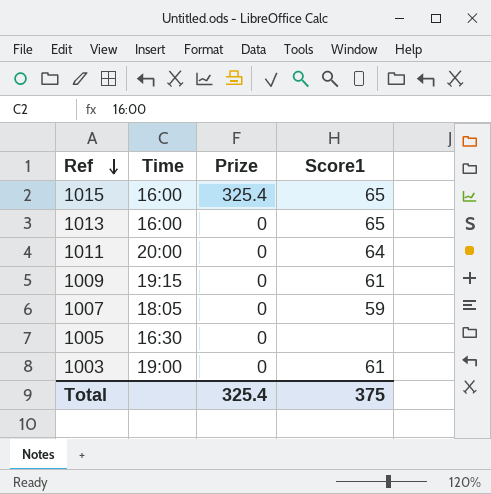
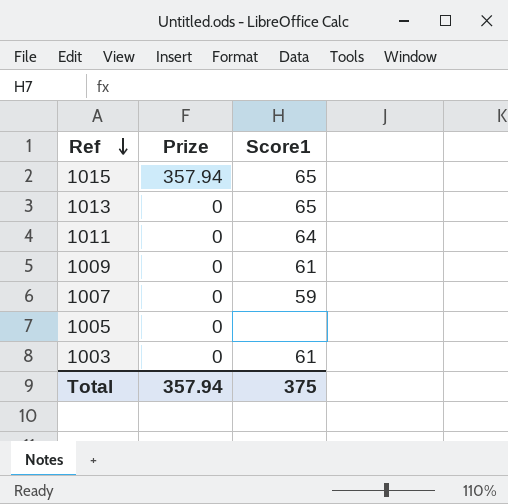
column Time | position: 2 -> none
1015 | Prize: 325.4 -> 357.94
Total | Prize: 325.4 -> 357.94

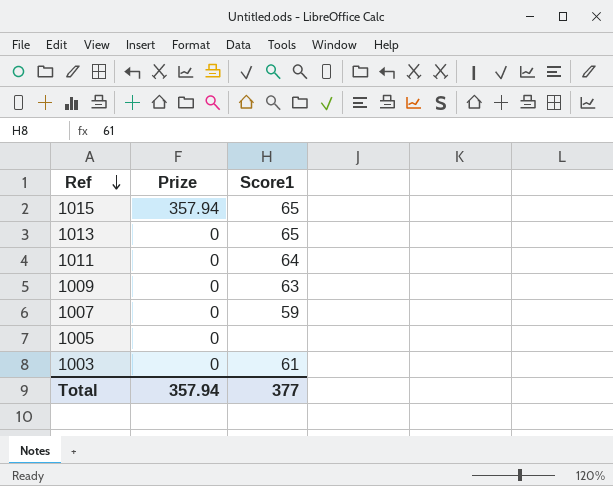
1009 | Score1: 61 -> 63
Total | Score1: 375 -> 377

